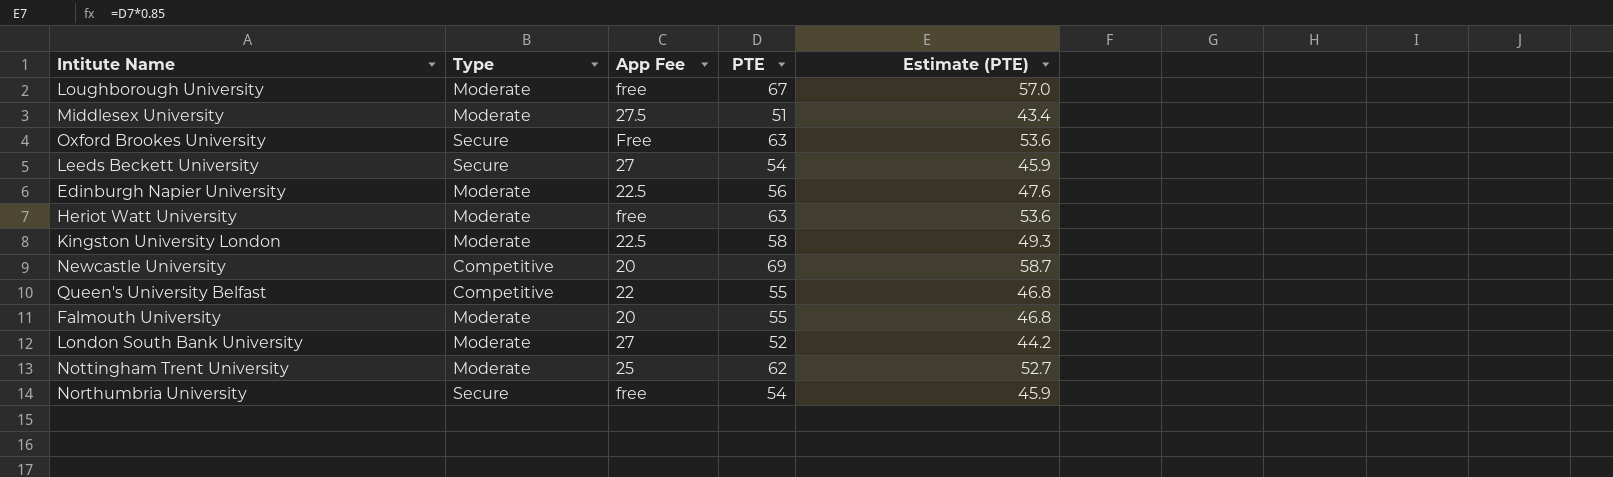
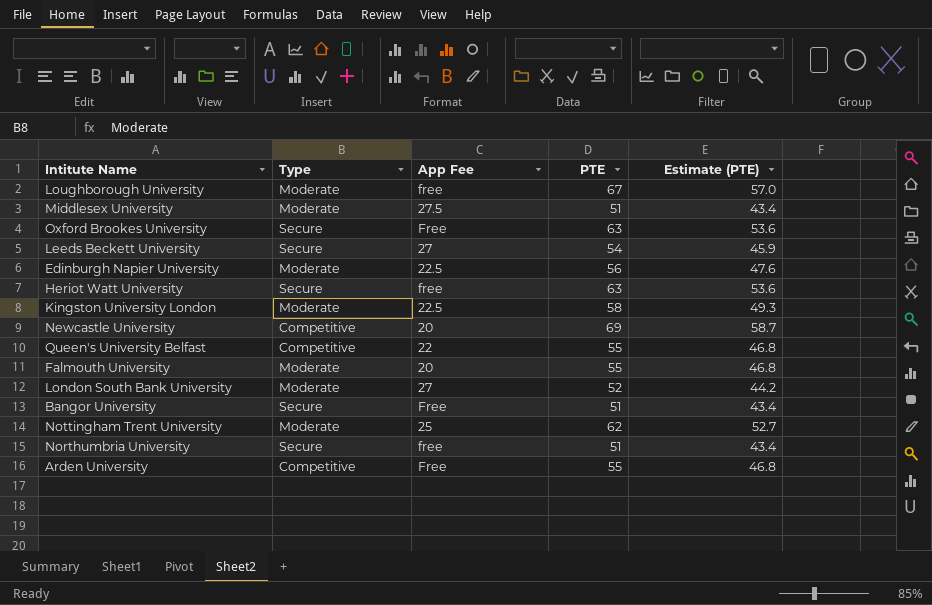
Heriot Watt University | Type: Moderate -> Secure
row Bangor University: none -> Secure | Free | 51 | 43.4
Northumbria University | PTE: 54 -> 51
Northumbria University | Estimate (PTE): 45.9 -> 43.4
row Arden University: none -> Competitive | Free | 55 | 46.8

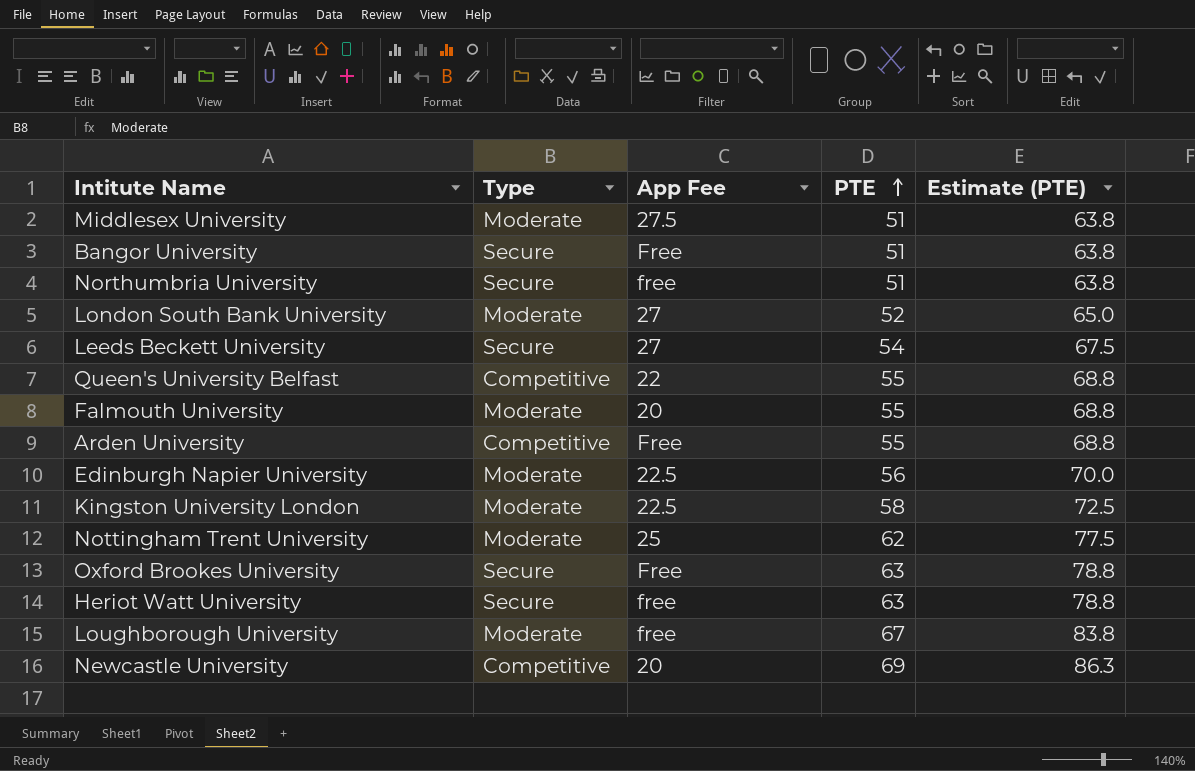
row order: none -> PTE ascending
column Estimate (PTE) | formula: [PTE] * 0.85 -> [PTE] * 1.25

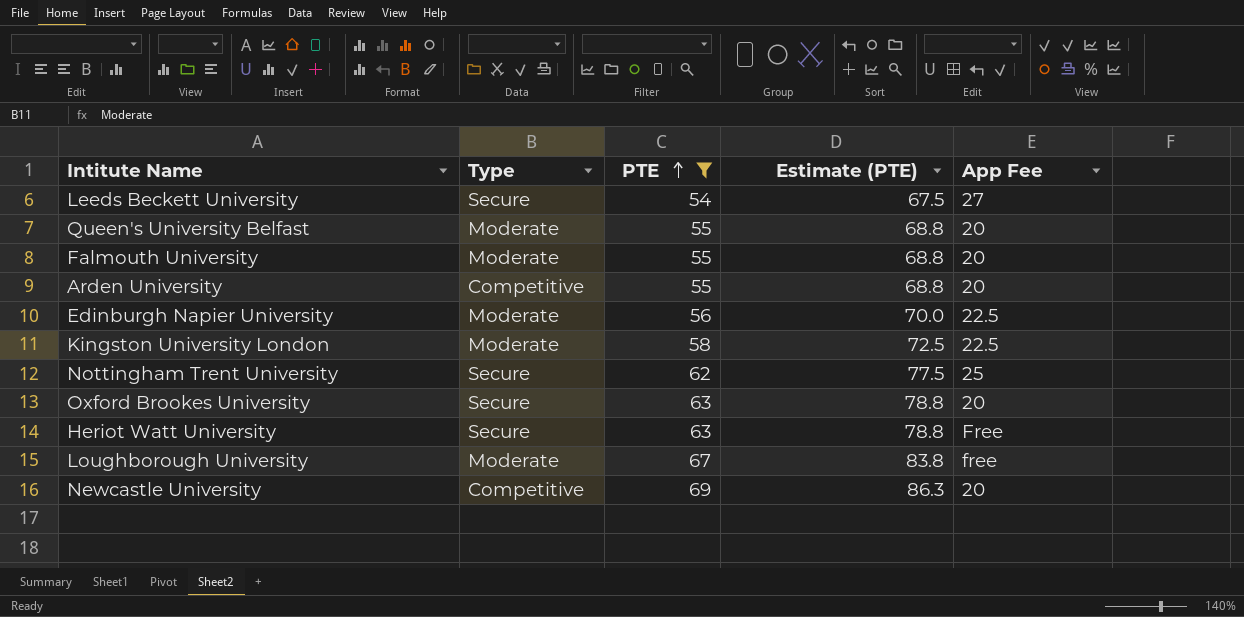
filter: none -> PTE >= 54
column App Fee | position: 3 -> 5
Queen's University Belfast | Type: Competitive -> Moderate
Queen's University Belfast | App Fee: 22 -> 20
Arden University | App Fee: Free -> 20
Nottingham Trent University | Type: Moderate -> Secure
Oxford Brookes University | App Fee: Free -> 20
Heriot Watt University | App Fee: free -> Free

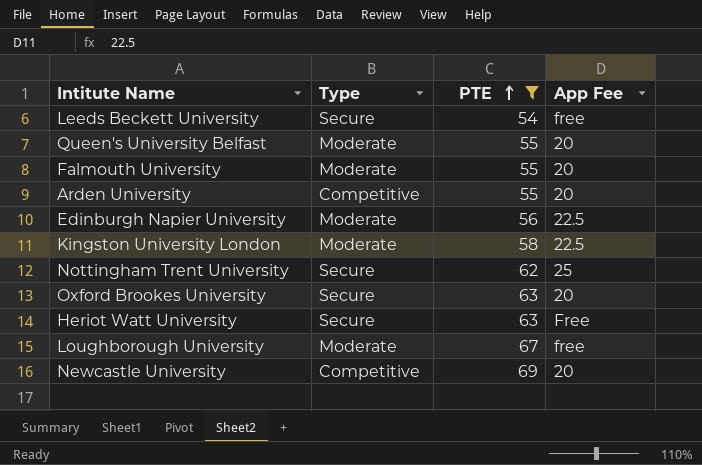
column Estimate (PTE) | formula: [PTE] * 1.25 -> none
Leeds Beckett University | App Fee: 27 -> free

